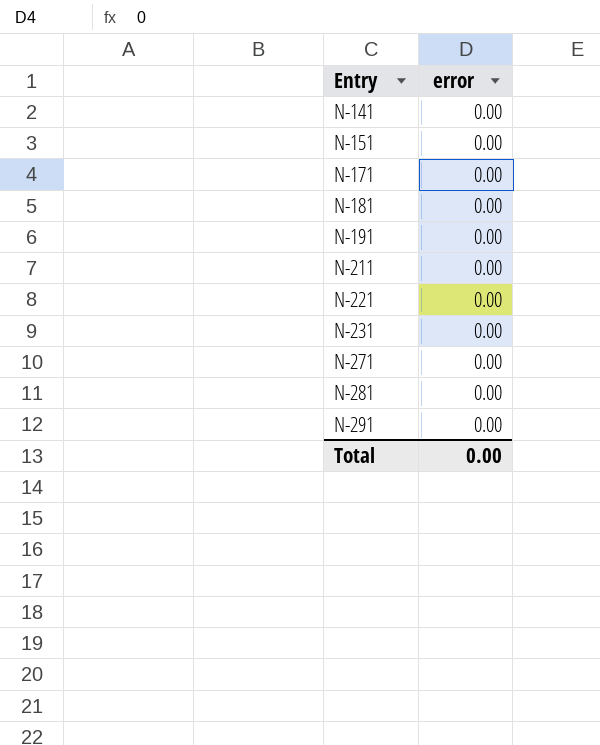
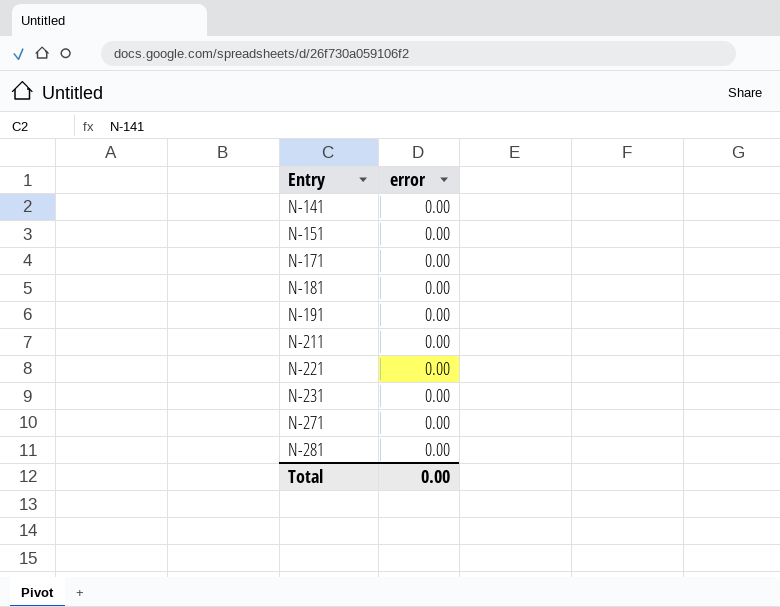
row N-291: 0.00 -> none

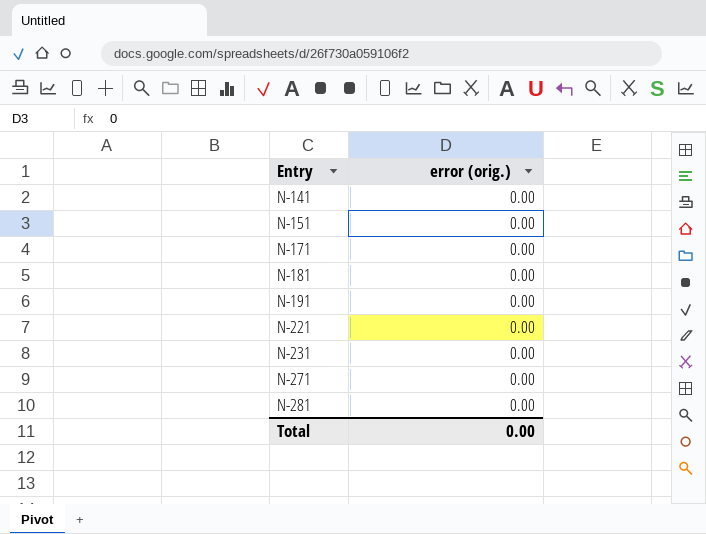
column name: error -> error (orig.)
row N-211: 0.00 -> none

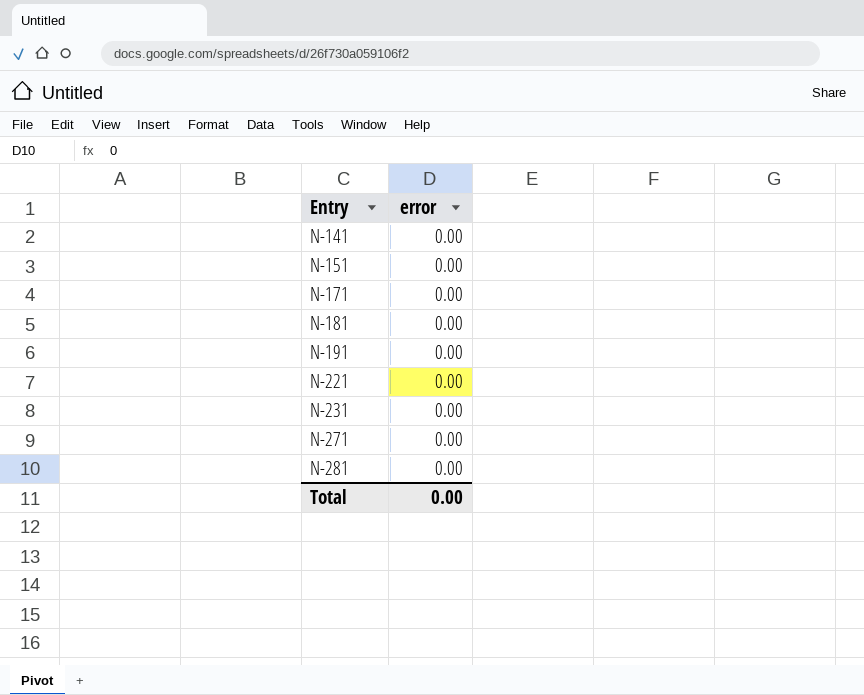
column name: error (orig.) -> error

